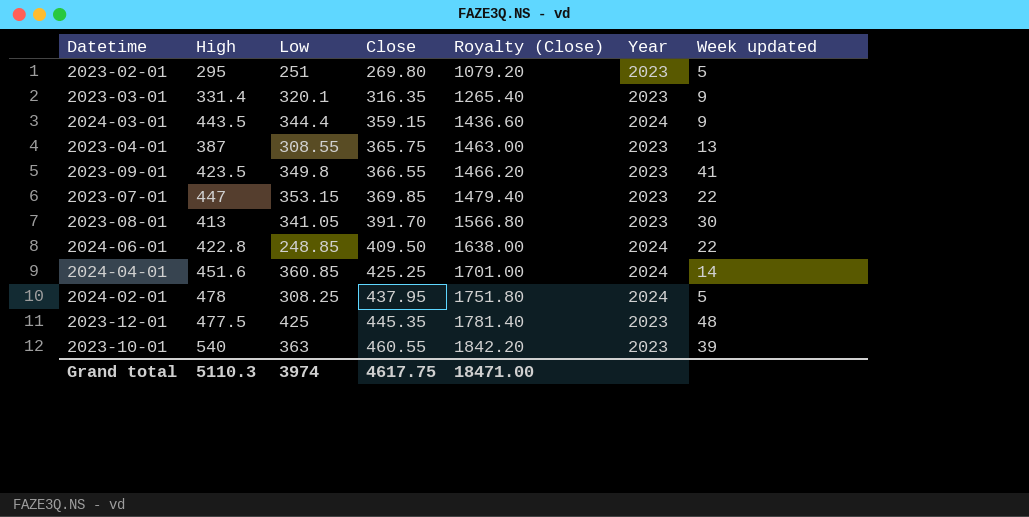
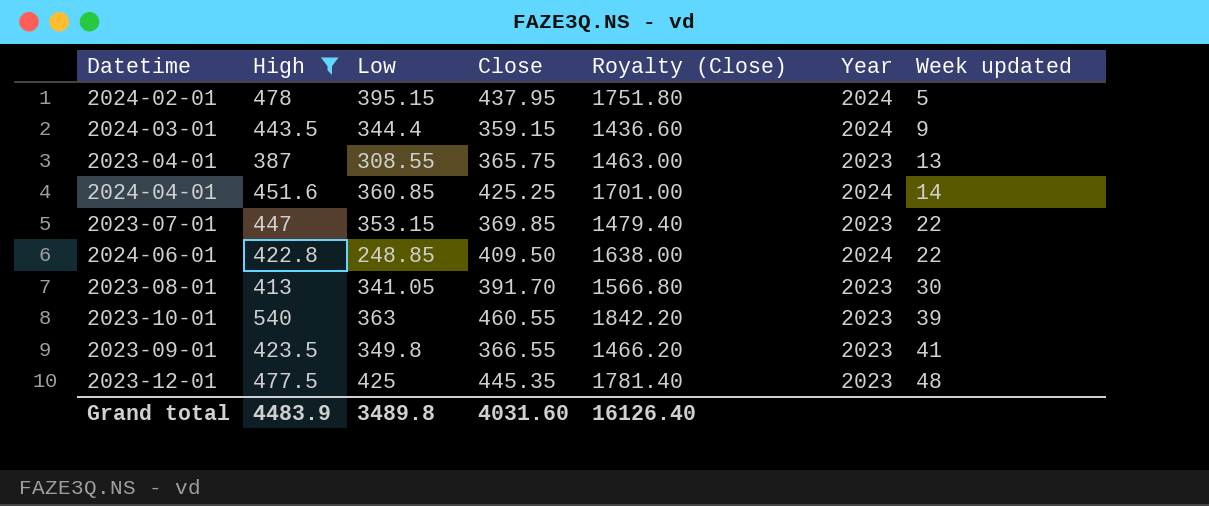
filter: none -> High >= 387
row order: Close ascending -> Week updated ascending
2024-02-01 | Low: 308.25 -> 395.15
Grand total | High: 5110.3 -> 4483.9
Grand total | Low: 3974 -> 3489.8
Grand total | Close: 4617.75 -> 4031.60
Grand total | Royalty (Close): 18471.00 -> 16126.40

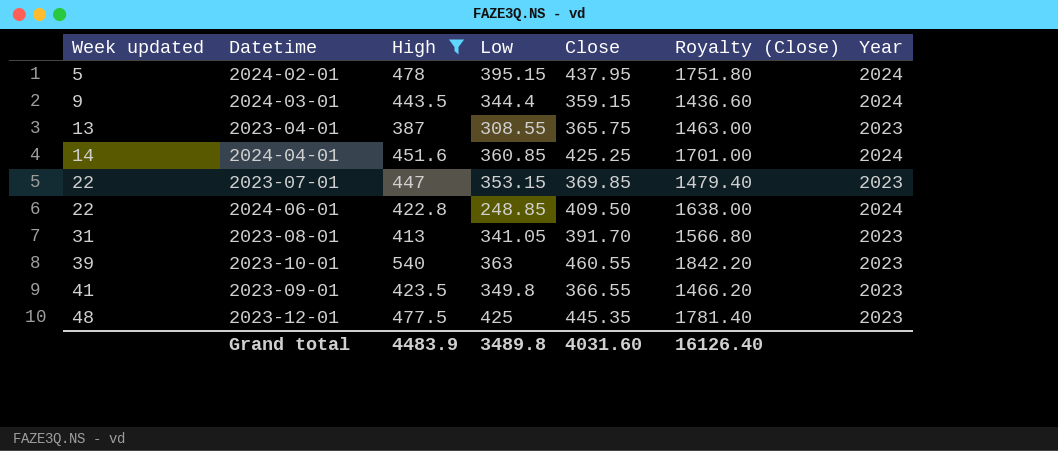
column Week updated | position: 7 -> 1
2023-08-01 | Week updated: 30 -> 31

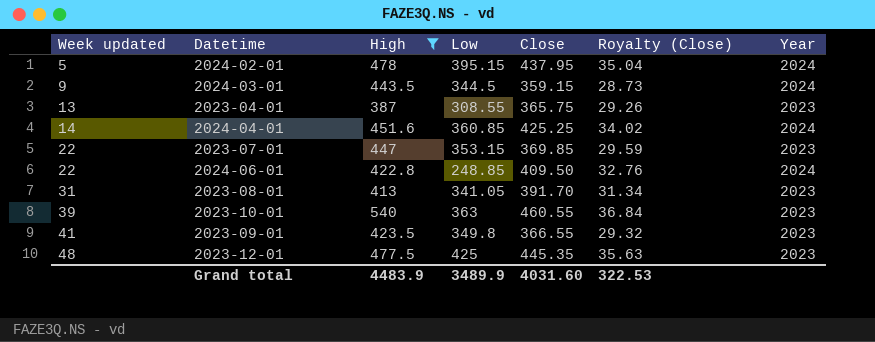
column Royalty (Close) | formula: [Close] * 4 -> [Close] * 0.08
2024-03-01 | Low: 344.4 -> 344.5
Grand total | Low: 3489.8 -> 3489.9
Grand total | Royalty (Close): 16126.40 -> 322.53

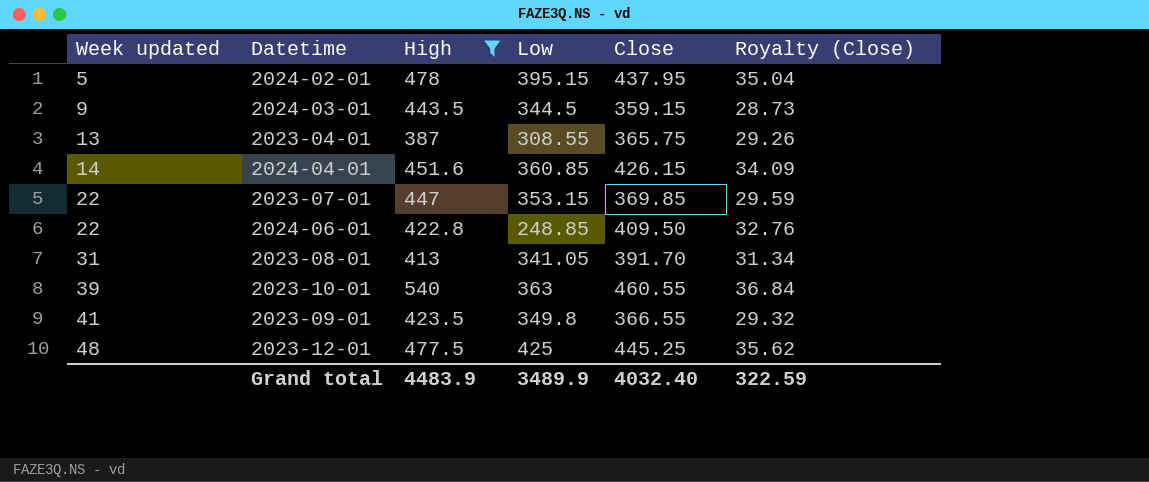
column Year | position: 7 -> none
2024-04-01 | Close: 425.25 -> 426.15
2024-04-01 | Royalty (Close): 34.02 -> 34.09
2023-12-01 | Close: 445.35 -> 445.25
2023-12-01 | Royalty (Close): 35.63 -> 35.62
Grand total | Close: 4031.60 -> 4032.40
Grand total | Royalty (Close): 322.53 -> 322.59

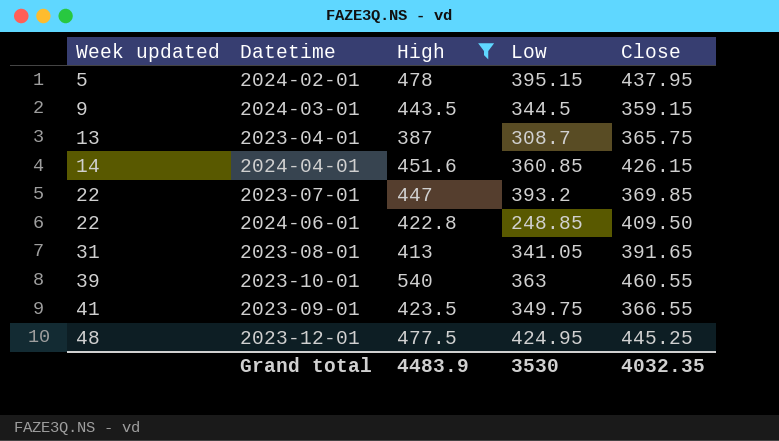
column Royalty (Close) | formula: [Close] * 0.08 -> none
2023-04-01 | Low: 308.55 -> 308.7
2023-07-01 | Low: 353.15 -> 393.2
2023-08-01 | Close: 391.70 -> 391.65
2023-09-01 | Low: 349.8 -> 349.75
2023-12-01 | Low: 425 -> 424.95
Grand total | Low: 3489.9 -> 3530
Grand total | Close: 4032.40 -> 4032.35

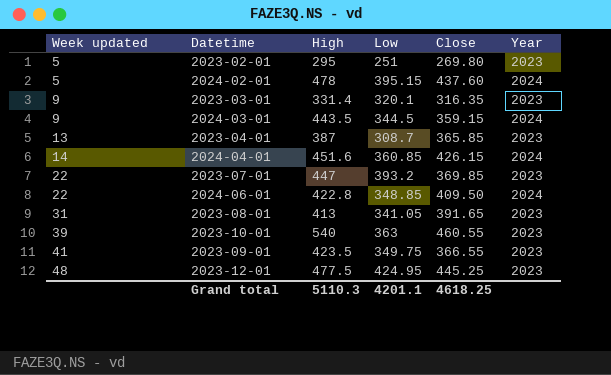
filter: High >= 387 -> none
column Year | position: none -> 6
2024-02-01 | Close: 437.95 -> 437.60
2023-04-01 | Close: 365.75 -> 365.85
2024-06-01 | Low: 248.85 -> 348.85
Grand total | High: 4483.9 -> 5110.3
Grand total | Low: 3530 -> 4201.1
Grand total | Close: 4032.35 -> 4618.25

